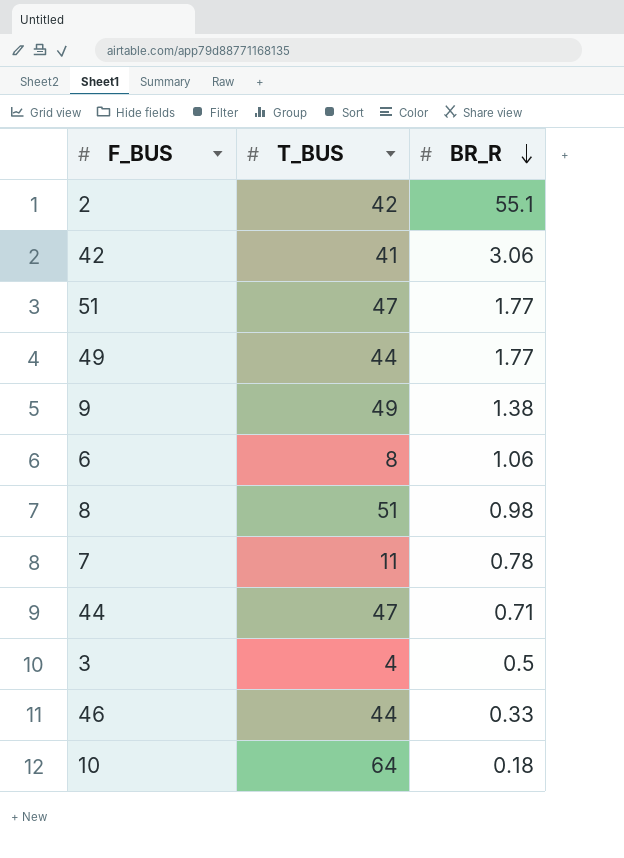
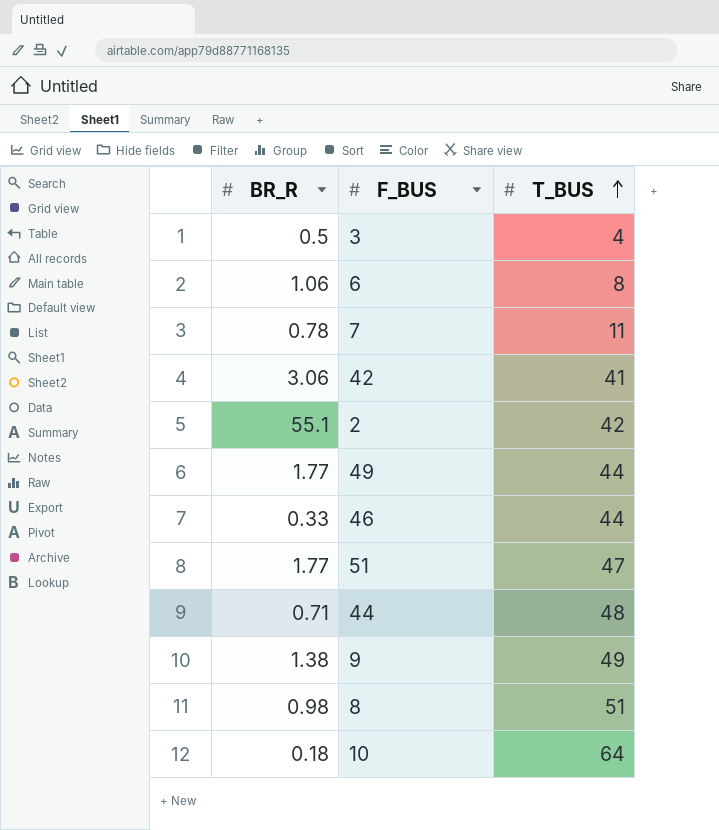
row order: BR_R descending -> T_BUS ascending
column BR_R | position: 3 -> 1
44 | T_BUS: 47 -> 48

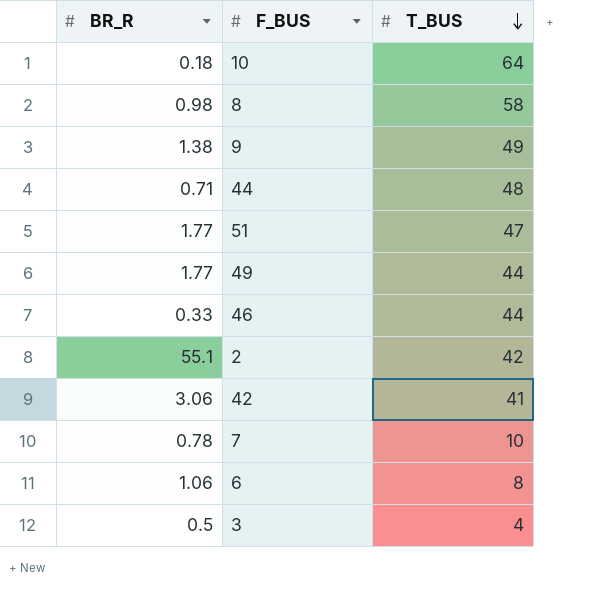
row order: T_BUS ascending -> T_BUS descending
8 | T_BUS: 51 -> 58
7 | T_BUS: 11 -> 10

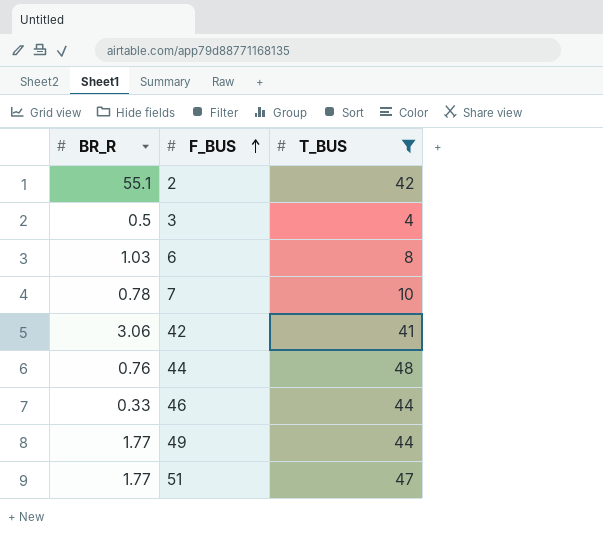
filter: none -> T_BUS <= 48
row order: T_BUS descending -> F_BUS ascending
6 | BR_R: 1.06 -> 1.03
44 | BR_R: 0.71 -> 0.76

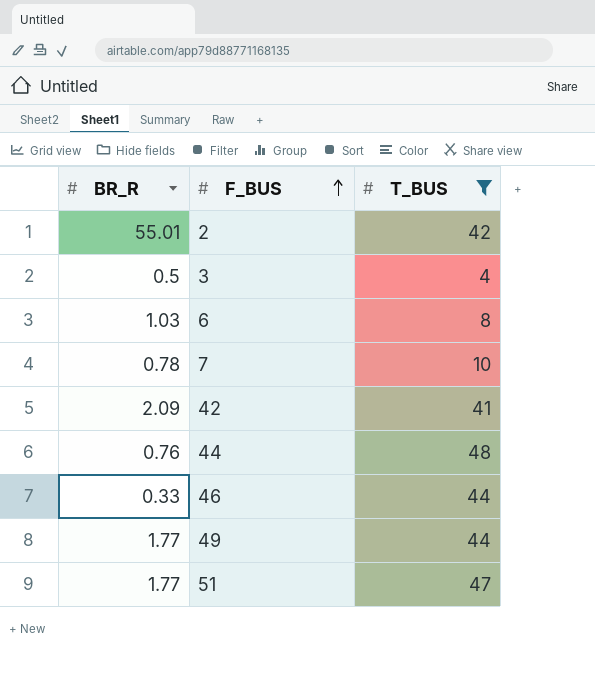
2 | BR_R: 55.1 -> 55.01
42 | BR_R: 3.06 -> 2.09

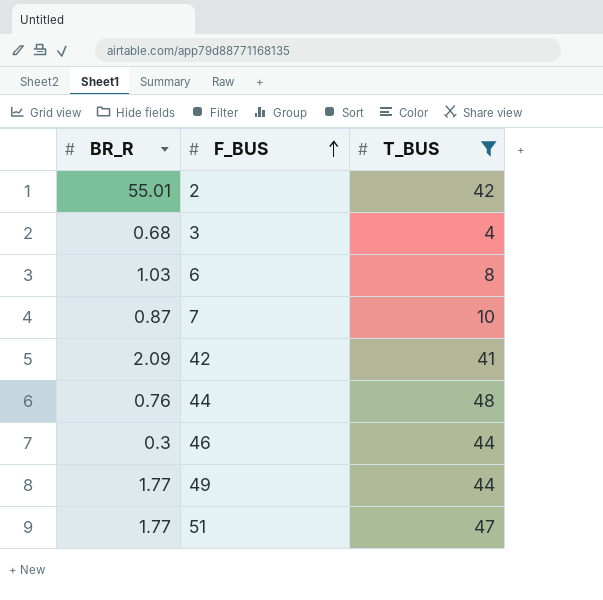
3 | BR_R: 0.5 -> 0.68
7 | BR_R: 0.78 -> 0.87
46 | BR_R: 0.33 -> 0.3

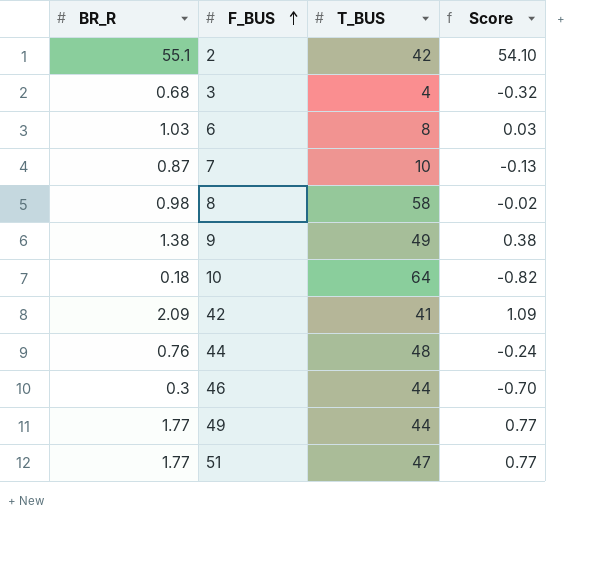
filter: T_BUS <= 48 -> none
column Score | formula: none -> [BR_R] - 1
2 | BR_R: 55.01 -> 55.1

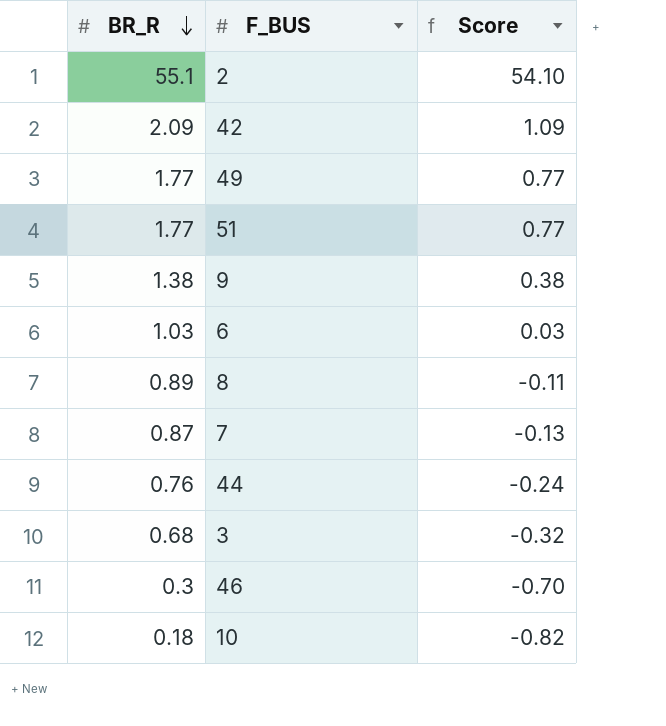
row order: F_BUS ascending -> BR_R descending
column T_BUS | position: 3 -> none
8 | BR_R: 0.98 -> 0.89
8 | Score: -0.02 -> -0.11

